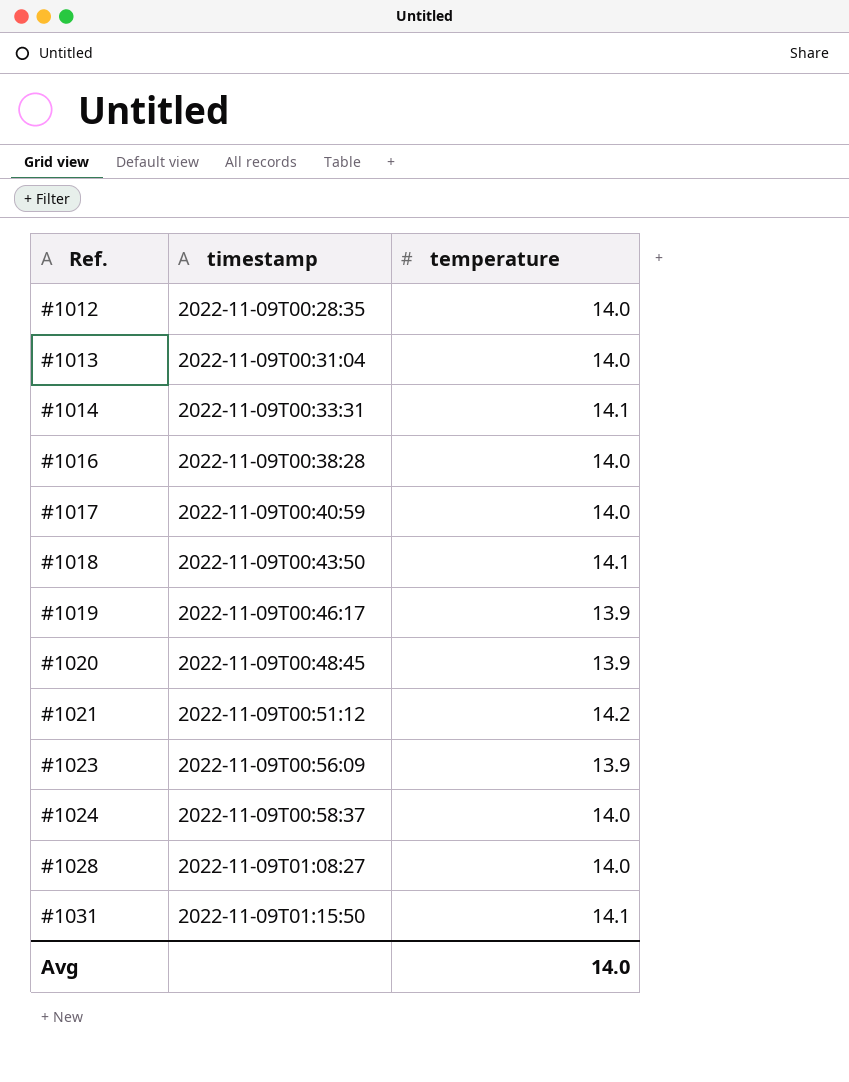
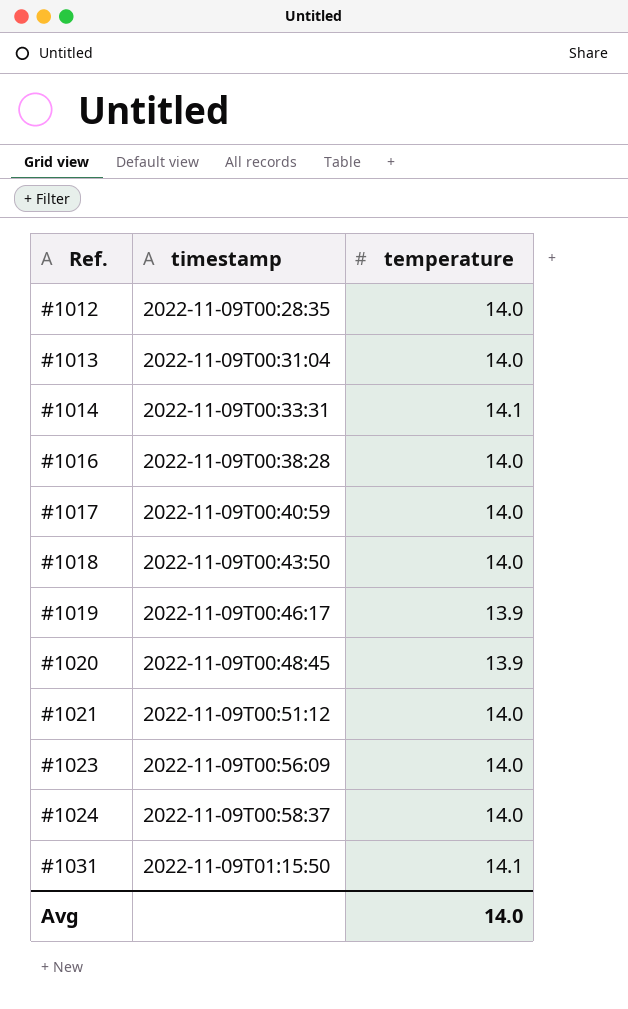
row #1028: 2022-11-09T01:08:27 | 14.0 -> none
#1018 | temperature: 14.1 -> 14.0
#1021 | temperature: 14.2 -> 14.0
#1023 | temperature: 13.9 -> 14.0

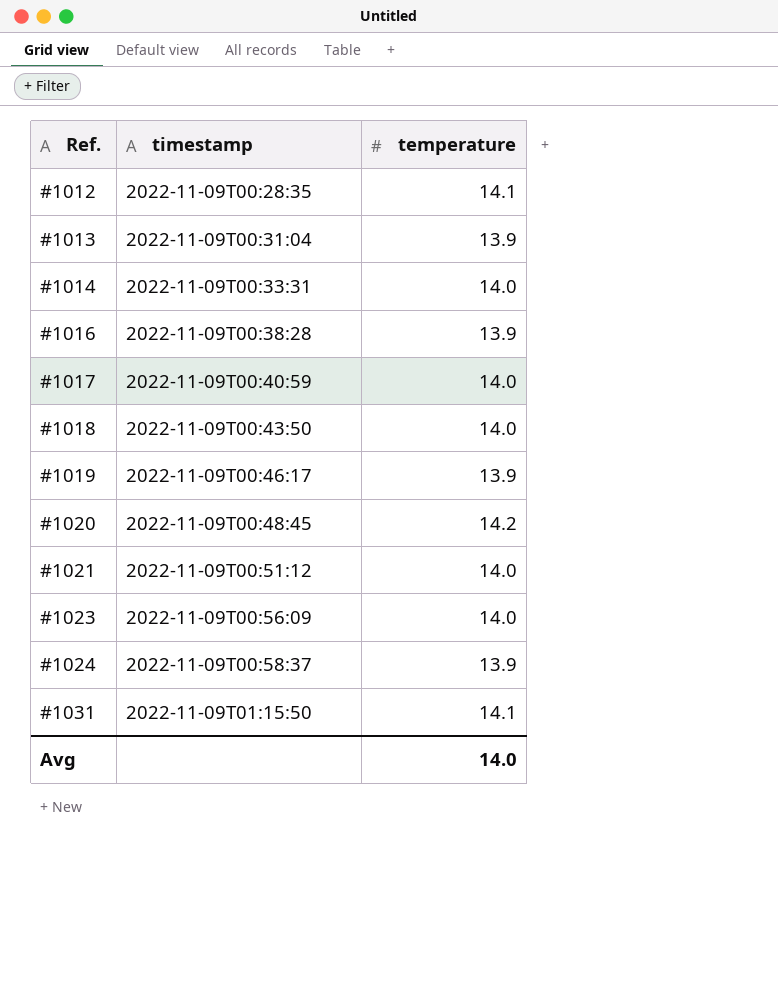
#1012 | temperature: 14.0 -> 14.1
#1013 | temperature: 14.0 -> 13.9
#1014 | temperature: 14.1 -> 14.0
#1016 | temperature: 14.0 -> 13.9
#1020 | temperature: 13.9 -> 14.2
#1024 | temperature: 14.0 -> 13.9

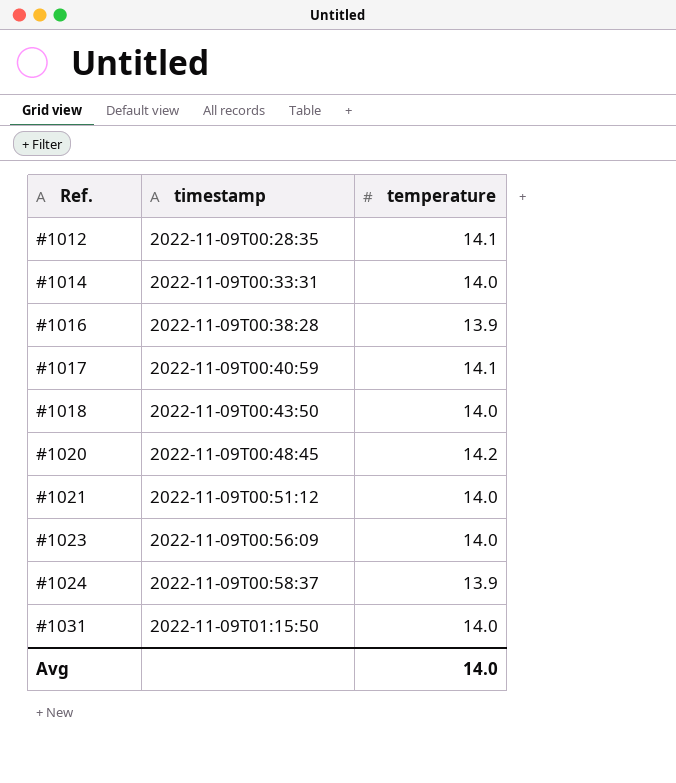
row #1013: 2022-11-09T00:31:04 | 13.9 -> none
row #1019: 2022-11-09T00:46:17 | 13.9 -> none
#1017 | temperature: 14.0 -> 14.1
#1031 | temperature: 14.1 -> 14.0

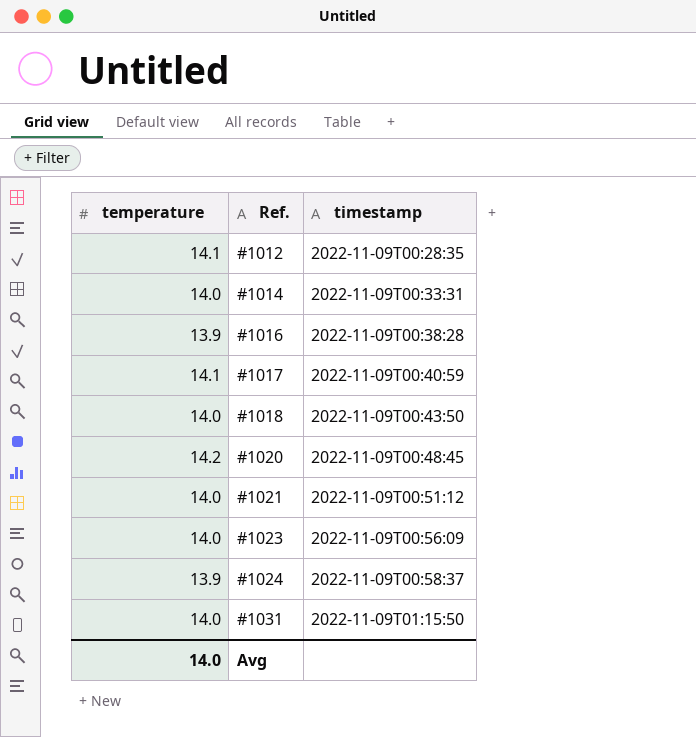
column temperature | position: 3 -> 1

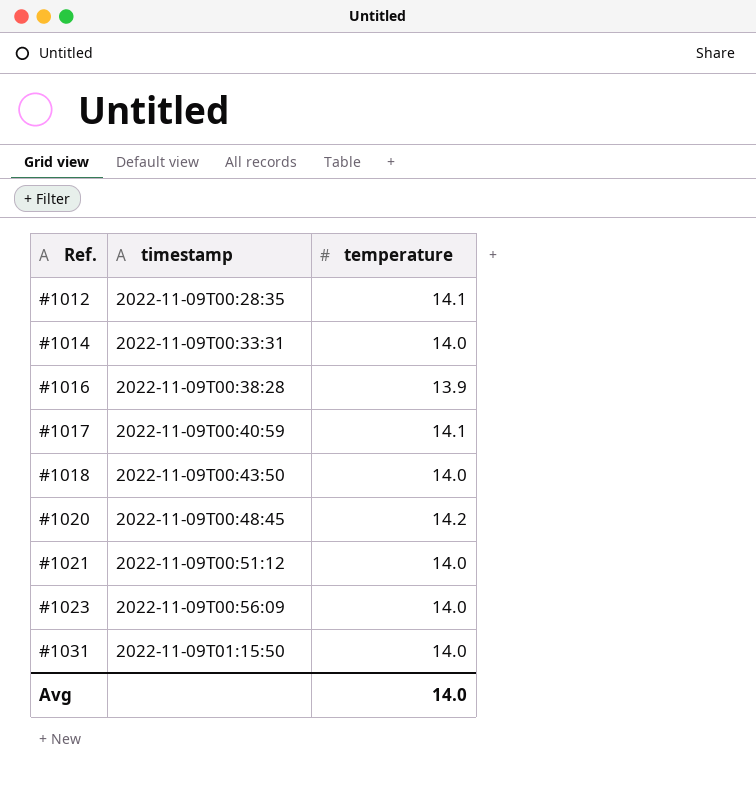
column temperature | position: 1 -> 3
row #1024: 13.9 | 2022-11-09T00:58:37 -> none

